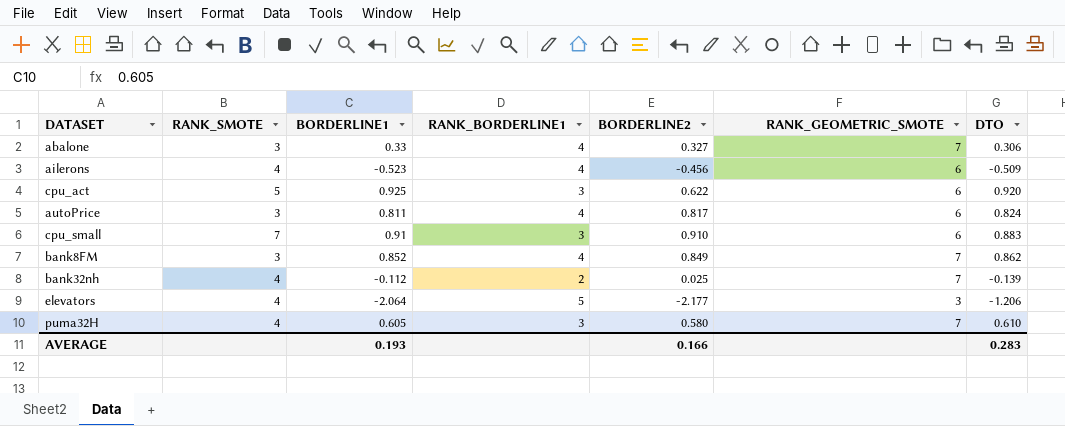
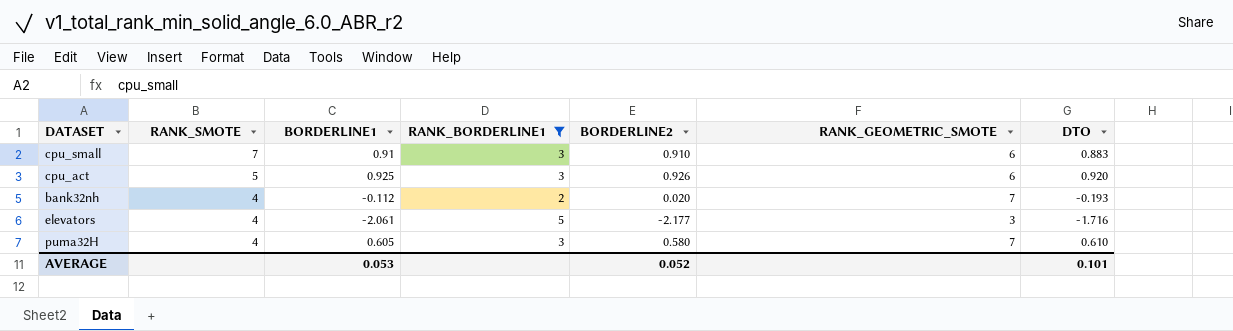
filter: none -> RANK_BORDERLINE1 != 4
row order: none -> RANK_SMOTE descending
cpu_act | BORDERLINE2: 0.622 -> 0.926
bank32nh | BORDERLINE2: 0.025 -> 0.020
bank32nh | DTO: -0.139 -> -0.193
elevators | BORDERLINE1: -2.064 -> -2.061
elevators | DTO: -1.206 -> -1.716
AVERAGE | BORDERLINE1: 0.193 -> 0.053
AVERAGE | BORDERLINE2: 0.166 -> 0.052
AVERAGE | DTO: 0.283 -> 0.101

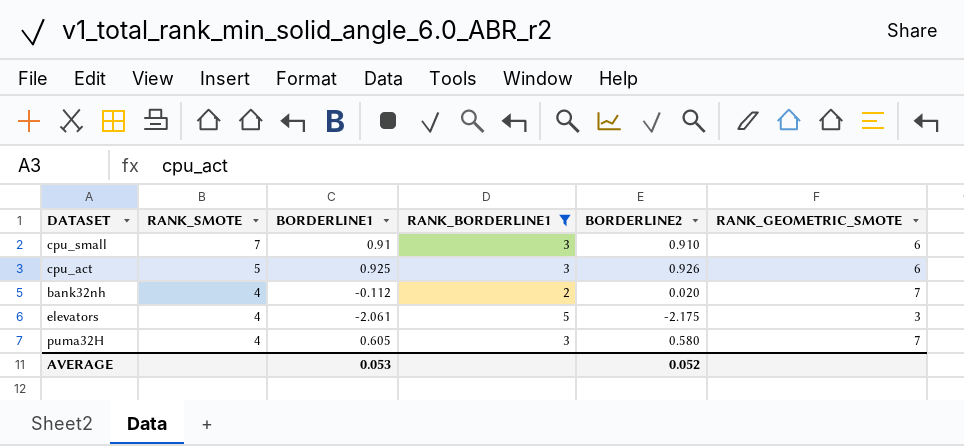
column DTO | position: 7 -> none
elevators | BORDERLINE2: -2.177 -> -2.175

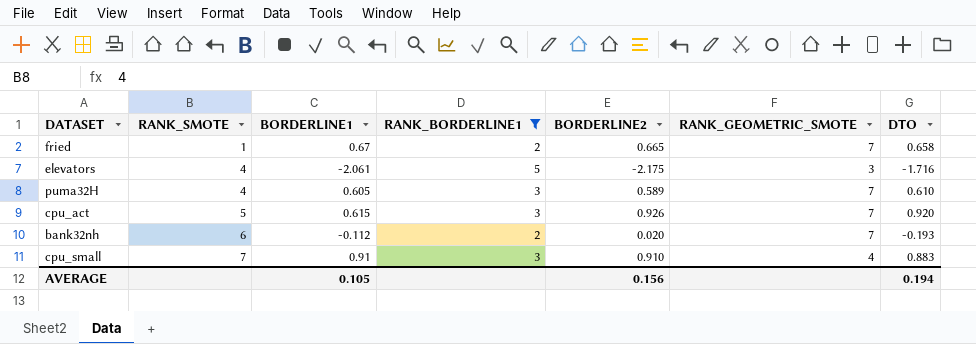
row order: RANK_SMOTE descending -> RANK_SMOTE ascending
column DTO | position: none -> 7
row fried: none -> 1 | 0.67 | 2 | 0.665 | 7 | 0.658
puma32H | BORDERLINE2: 0.580 -> 0.589
cpu_act | BORDERLINE1: 0.925 -> 0.615
cpu_act | RANK_GEOMETRIC_SMOTE: 6 -> 7
bank32nh | RANK_SMOTE: 4 -> 6
cpu_small | RANK_GEOMETRIC_SMOTE: 6 -> 4
AVERAGE | BORDERLINE1: 0.053 -> 0.105
AVERAGE | BORDERLINE2: 0.052 -> 0.156

